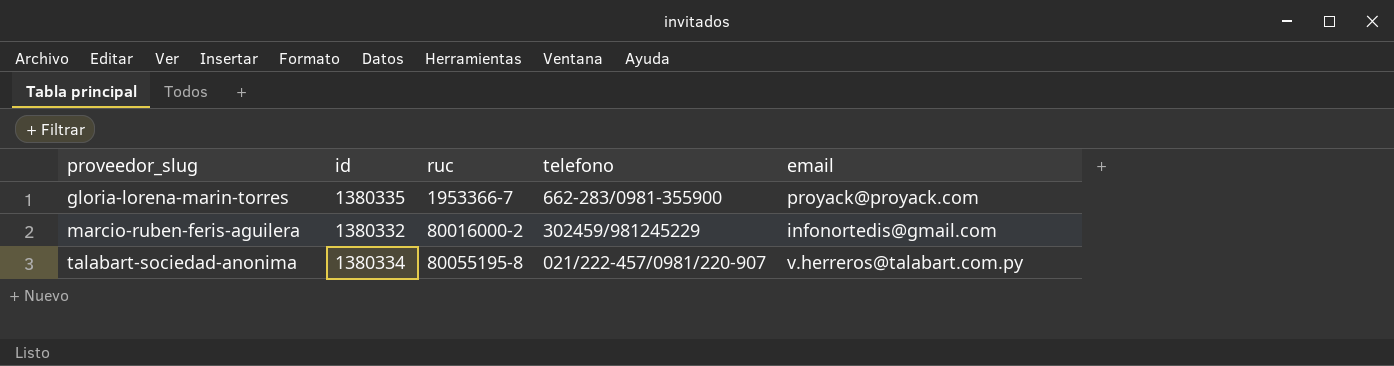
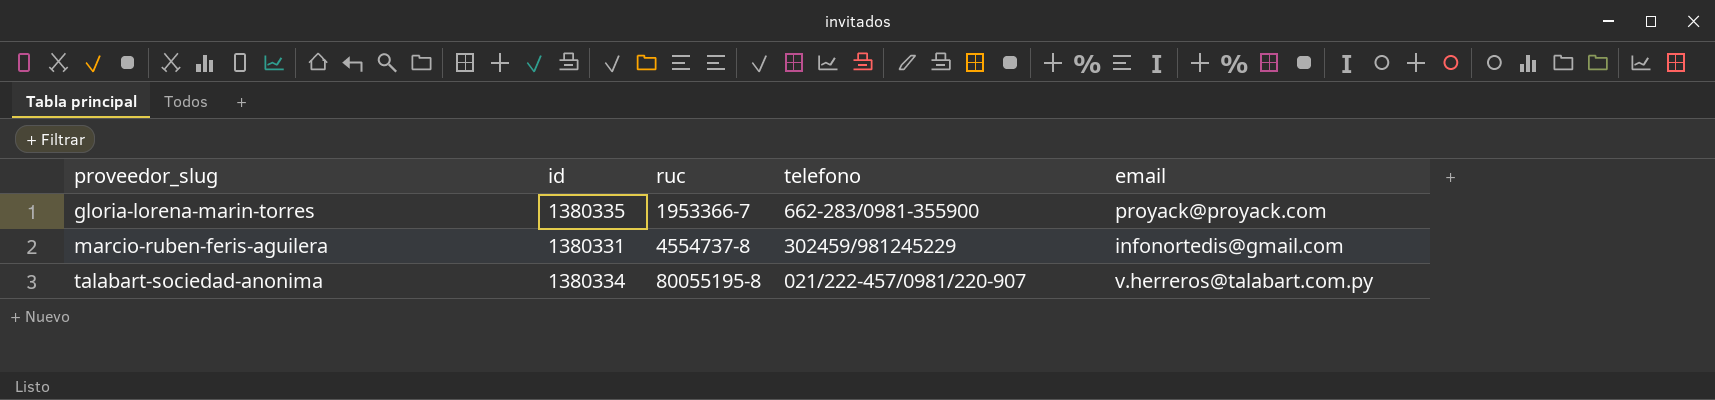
marcio-ruben-feris-aguilera | id: 1380332 -> 1380331
marcio-ruben-feris-aguilera | ruc: 80016000-2 -> 4554737-8

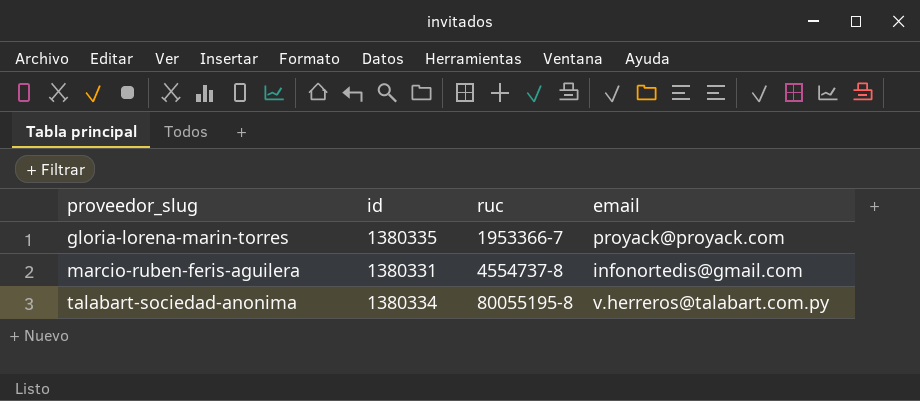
column telefono | position: 4 -> none

